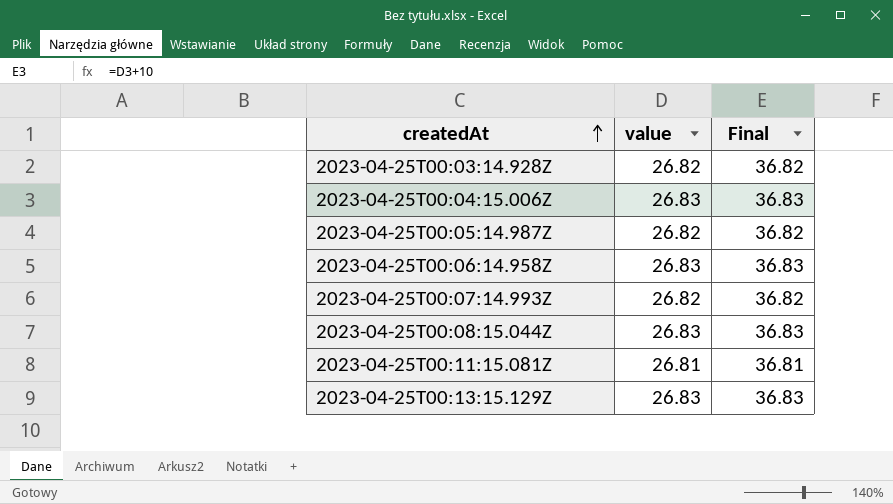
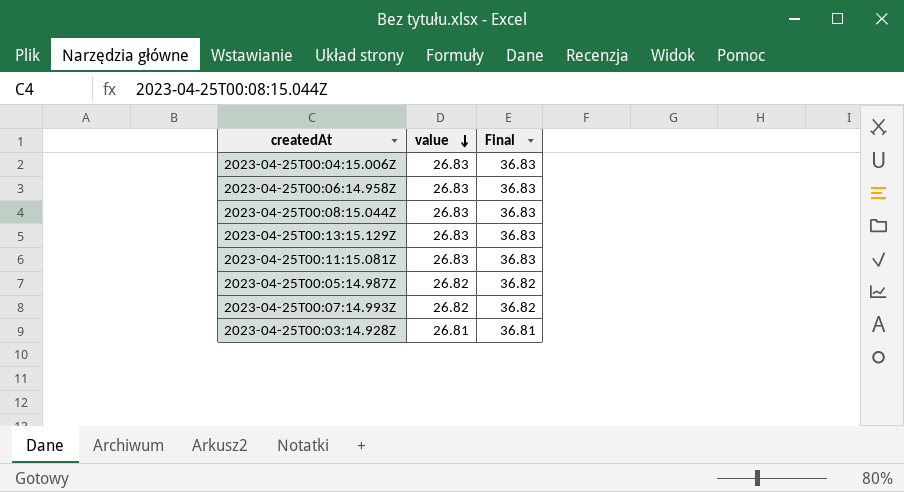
row order: createdAt ascending -> value descending
2023-04-25T00:11:15.081Z | value: 26.81 -> 26.83
2023-04-25T00:11:15.081Z | Final: 36.81 -> 36.83
2023-04-25T00:03:14.928Z | value: 26.82 -> 26.81
2023-04-25T00:03:14.928Z | Final: 36.82 -> 36.81

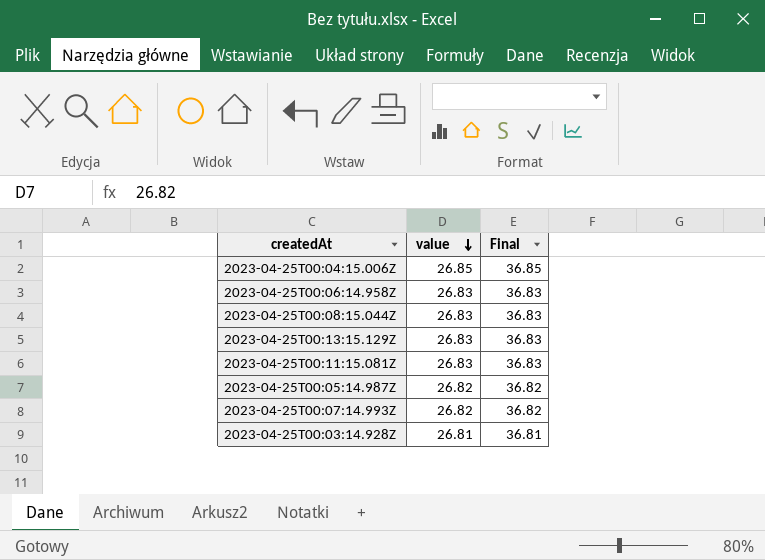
2023-04-25T00:04:15.006Z | value: 26.83 -> 26.85
2023-04-25T00:04:15.006Z | Final: 36.83 -> 36.85

